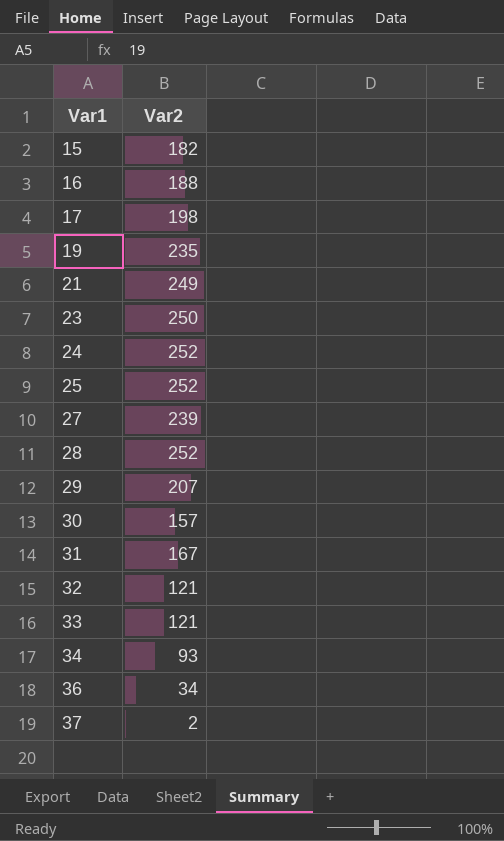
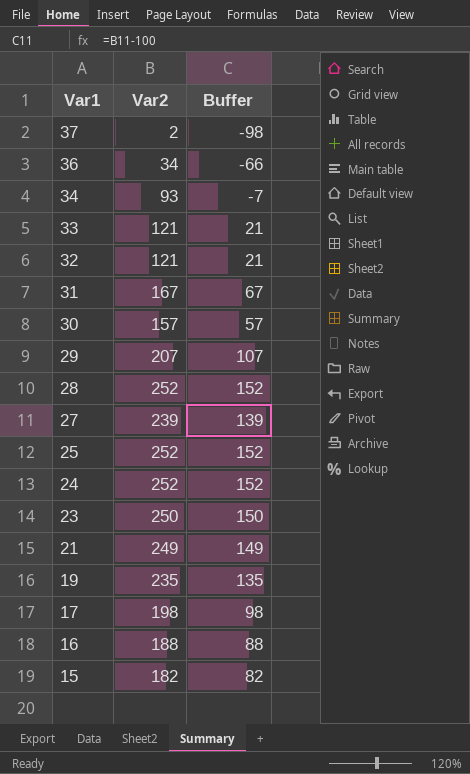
row order: Var1 ascending -> Var1 descending
column Buffer | formula: none -> [Var2] - 100

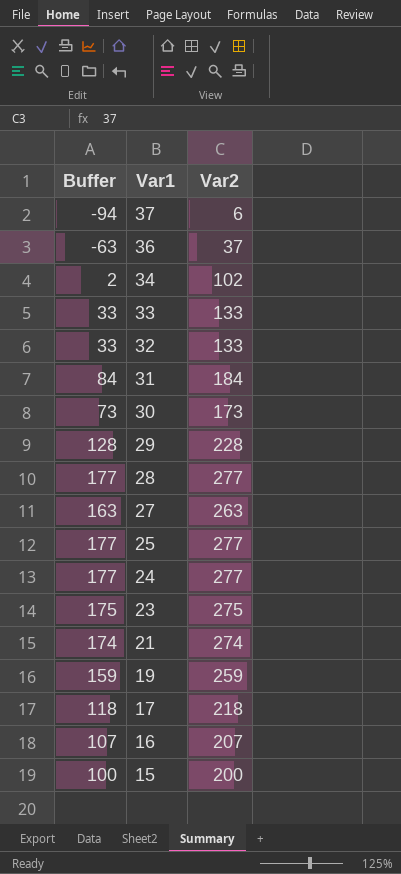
column Buffer | position: 3 -> 1
37 | Buffer: -98 -> -94
37 | Var2: 2 -> 6
36 | Buffer: -66 -> -63
36 | Var2: 34 -> 37
34 | Buffer: -7 -> 2
34 | Var2: 93 -> 102
33 | Buffer: 21 -> 33
33 | Var2: 121 -> 133
32 | Buffer: 21 -> 33
32 | Var2: 121 -> 133
31 | Buffer: 67 -> 84
31 | Var2: 167 -> 184
30 | Buffer: 57 -> 73
30 | Var2: 157 -> 173
29 | Buffer: 107 -> 128
29 | Var2: 207 -> 228
28 | Buffer: 152 -> 177
28 | Var2: 252 -> 277
27 | Buffer: 139 -> 163
27 | Var2: 239 -> 263
25 | Buffer: 152 -> 177
25 | Var2: 252 -> 277
24 | Buffer: 152 -> 177
24 | Var2: 252 -> 277
23 | Buffer: 150 -> 175
23 | Var2: 250 -> 275
21 | Buffer: 149 -> 174
21 | Var2: 249 -> 274
19 | Buffer: 135 -> 159
19 | Var2: 235 -> 259
17 | Buffer: 98 -> 118
17 | Var2: 198 -> 218
16 | Buffer: 88 -> 107
16 | Var2: 188 -> 207
15 | Buffer: 82 -> 100
15 | Var2: 182 -> 200

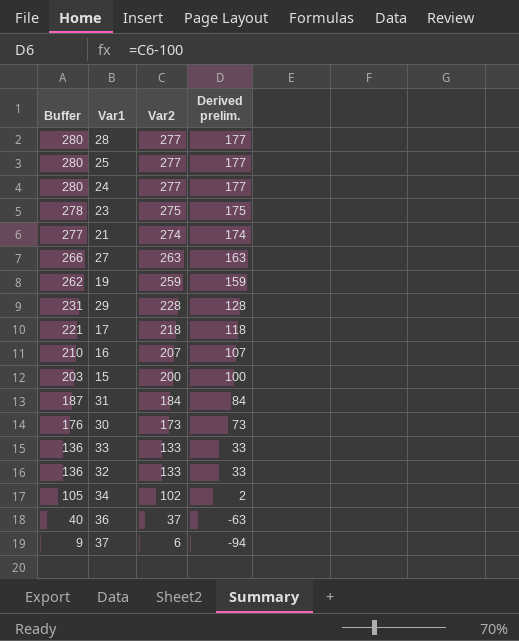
row order: Var1 descending -> Buffer descending
column Buffer | formula: [Var2] - 100 -> [Var2] + 3
column Derived prelim. | formula: none -> [Var2] - 100

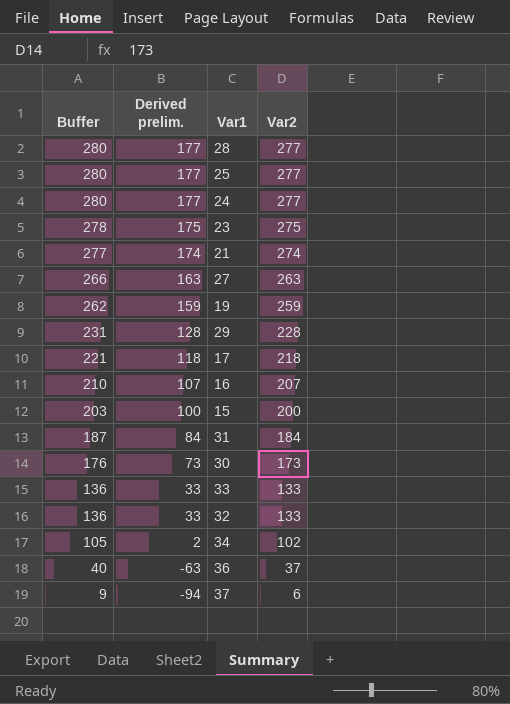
column Derived prelim. | position: 4 -> 2

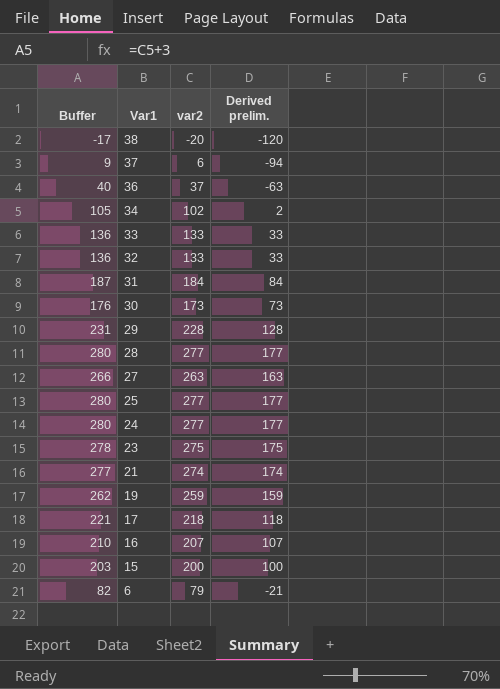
row order: Buffer descending -> Var1 descending
column name: Var2 -> var2
column Derived prelim. | position: 2 -> 4
row 38: none -> -17 | -20 | -120
row 6: none -> 82 | 79 | -21

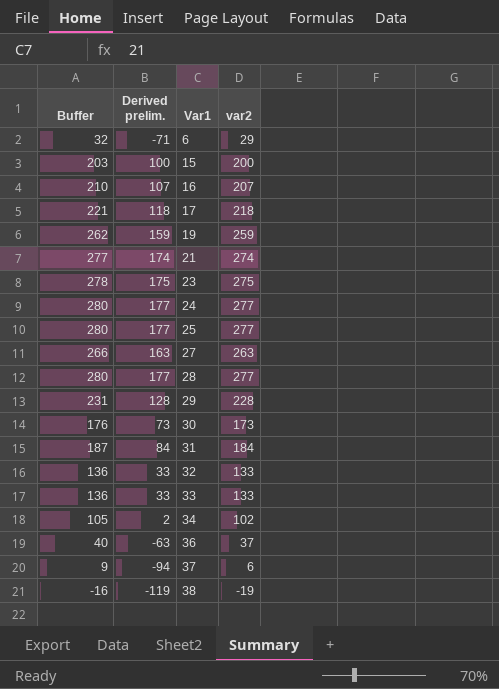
row order: Var1 descending -> Var1 ascending
column Derived prelim. | position: 4 -> 2
6 | Buffer: 82 -> 32
6 | Derived prelim.: -21 -> -71
6 | var2: 79 -> 29
38 | Buffer: -17 -> -16
38 | Derived prelim.: -120 -> -119
38 | var2: -20 -> -19

